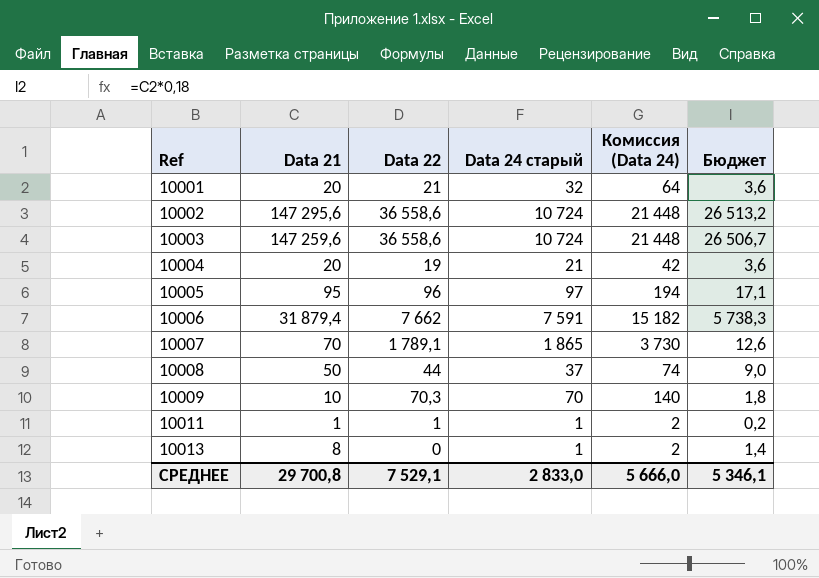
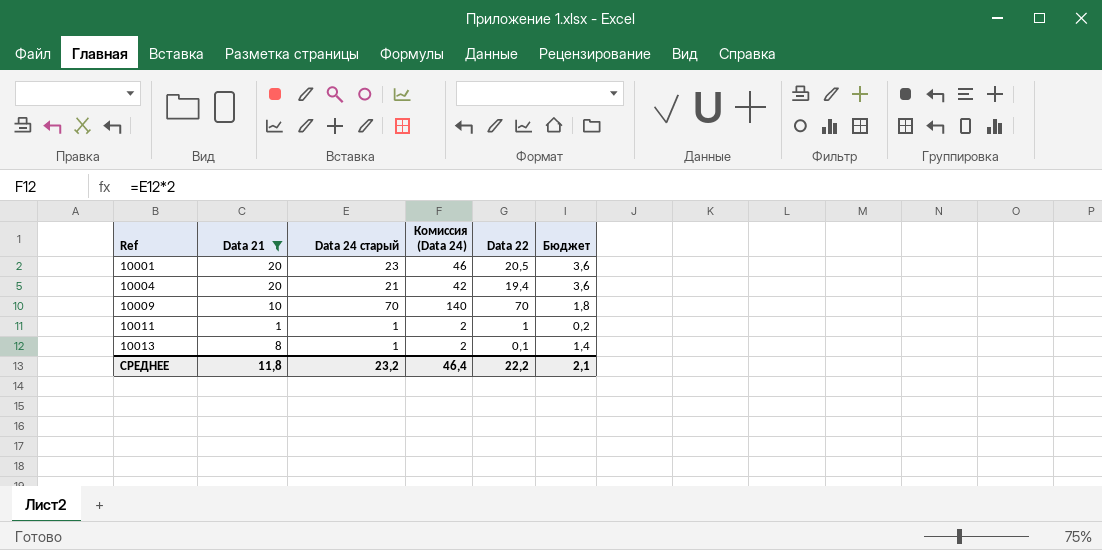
filter: none -> Data 21 <= 20
column Data 22 | position: 3 -> 5
10001 | Data 24 старый: 32 -> 23
10001 | Комиссия (Data 24): 64 -> 46
10001 | Data 22: 21 -> 20,5
10004 | Data 22: 19 -> 19,4
10009 | Data 22: 70,3 -> 70
10013 | Data 22: 0 -> 0,1
СРЕДНЕЕ | Data 21: 29 700,8 -> 11,8
СРЕДНЕЕ | Data 24 старый: 2 833,0 -> 23,2
СРЕДНЕЕ | Комиссия (Data 24): 5 666,0 -> 46,4
СРЕДНЕЕ | Data 22: 7 529,1 -> 22,2
СРЕДНЕЕ | Бюджет: 5 346,1 -> 2,1

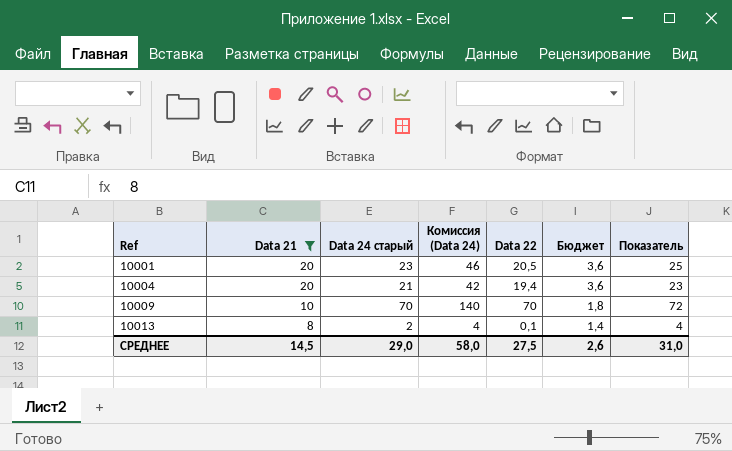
column Показатель | formula: none -> [Data 24 старый] + 2
row 10011: 1 | 1 | 2 | 1 | 0,2 -> none
10013 | Data 24 старый: 1 -> 2
10013 | Комиссия (Data 24): 2 -> 4
СРЕДНЕЕ | Data 21: 11,8 -> 14,5
СРЕДНЕЕ | Data 24 старый: 23,2 -> 29,0
СРЕДНЕЕ | Комиссия (Data 24): 46,4 -> 58,0
СРЕДНЕЕ | Data 22: 22,2 -> 27,5
СРЕДНЕЕ | Бюджет: 2,1 -> 2,6

